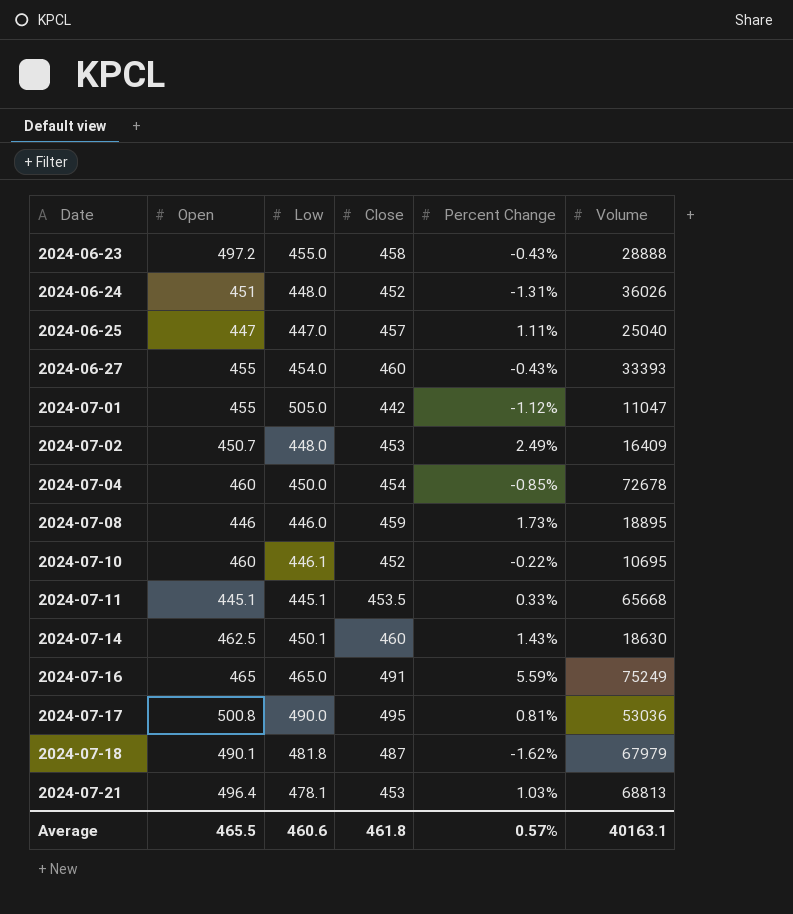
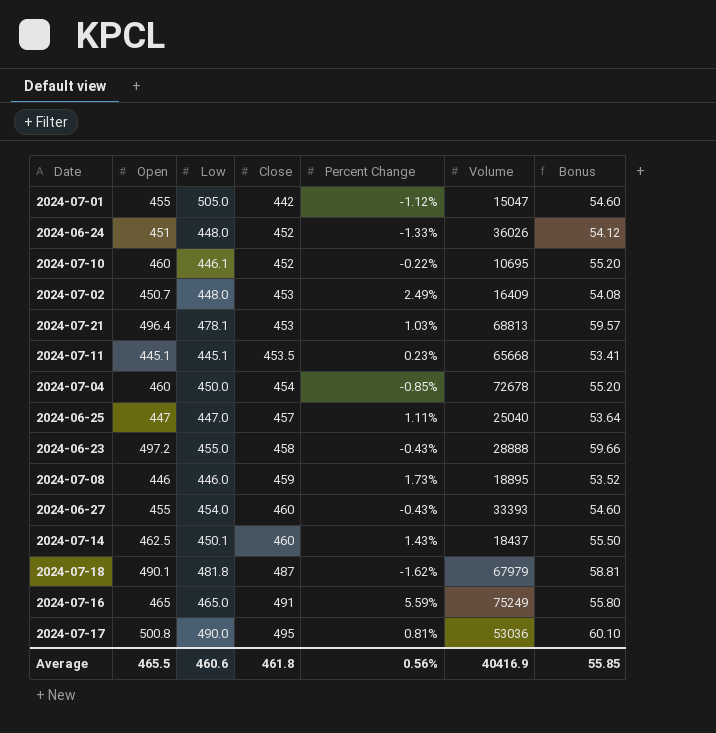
row order: Date ascending -> Close ascending
column Bonus | formula: none -> [Open] * 0.12
2024-07-01 | Volume: 11047 -> 15047
2024-06-24 | Percent Change: -1.31% -> -1.33%
2024-07-11 | Percent Change: 0.33% -> 0.23%
2024-07-14 | Volume: 18630 -> 18437
Average | Percent Change: 0.57% -> 0.56%
Average | Volume: 40163.1 -> 40416.9

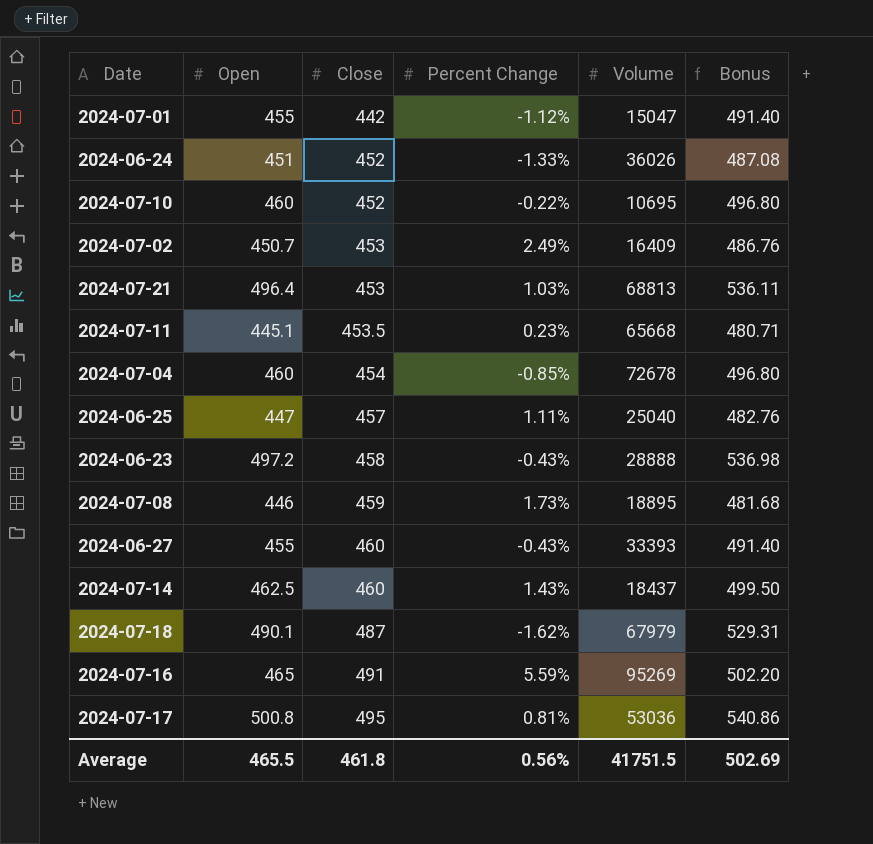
column Low | position: 3 -> none
column Bonus | formula: [Open] * 0.12 -> [Open] * 1.08
2024-07-16 | Volume: 75249 -> 95269
Average | Volume: 40416.9 -> 41751.5
Average | Bonus: 55.85 -> 502.69

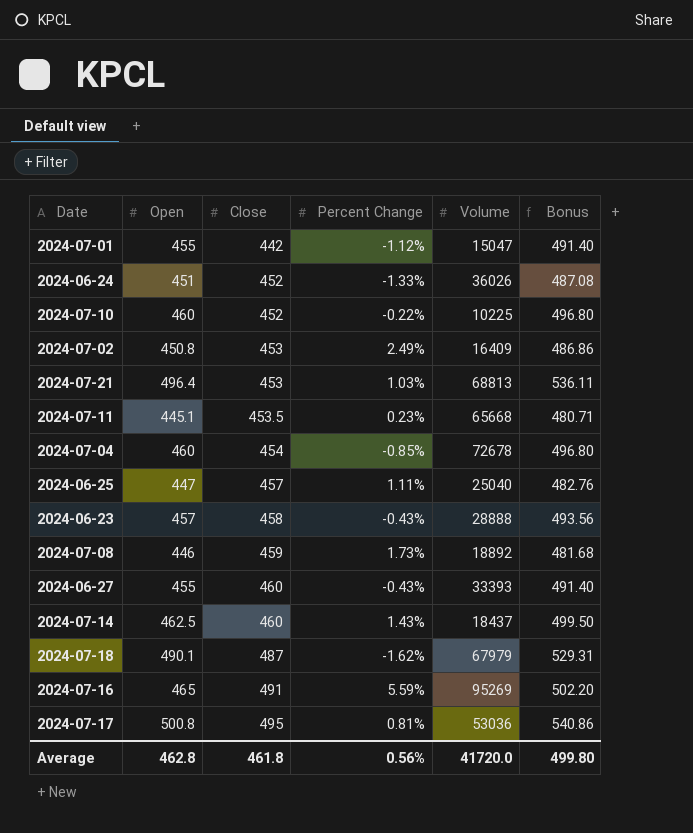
2024-07-10 | Volume: 10695 -> 10225
2024-07-02 | Open: 450.7 -> 450.8
2024-07-02 | Bonus: 486.76 -> 486.86
2024-06-23 | Open: 497.2 -> 457
2024-06-23 | Bonus: 536.98 -> 493.56
2024-07-08 | Volume: 18895 -> 18892
Average | Open: 465.5 -> 462.8
Average | Volume: 41751.5 -> 41720.0
Average | Bonus: 502.69 -> 499.80

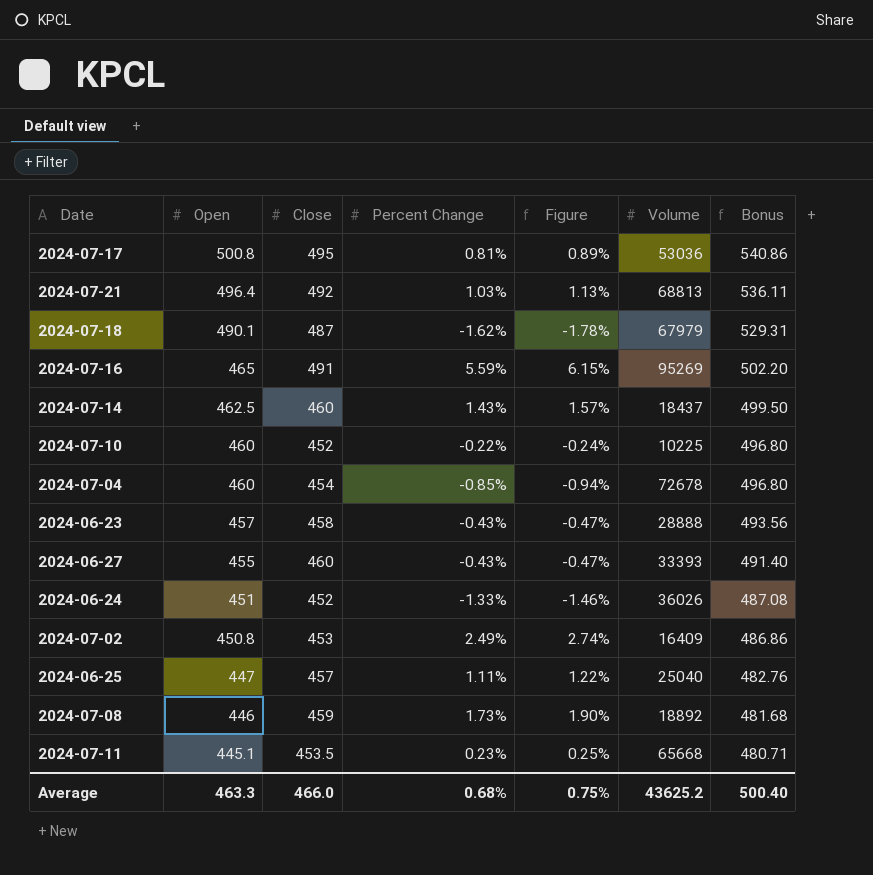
row order: Close ascending -> Open descending
column Figure | formula: none -> [Percent Change] * 1.1
row 2024-07-01: 455 | 442 | -1.12% | 15047 | 491.40 -> none
2024-07-21 | Close: 453 -> 492
Average | Open: 462.8 -> 463.3
Average | Close: 461.8 -> 466.0
Average | Percent Change: 0.56% -> 0.68%
Average | Volume: 41720.0 -> 43625.2
Average | Bonus: 499.80 -> 500.40

